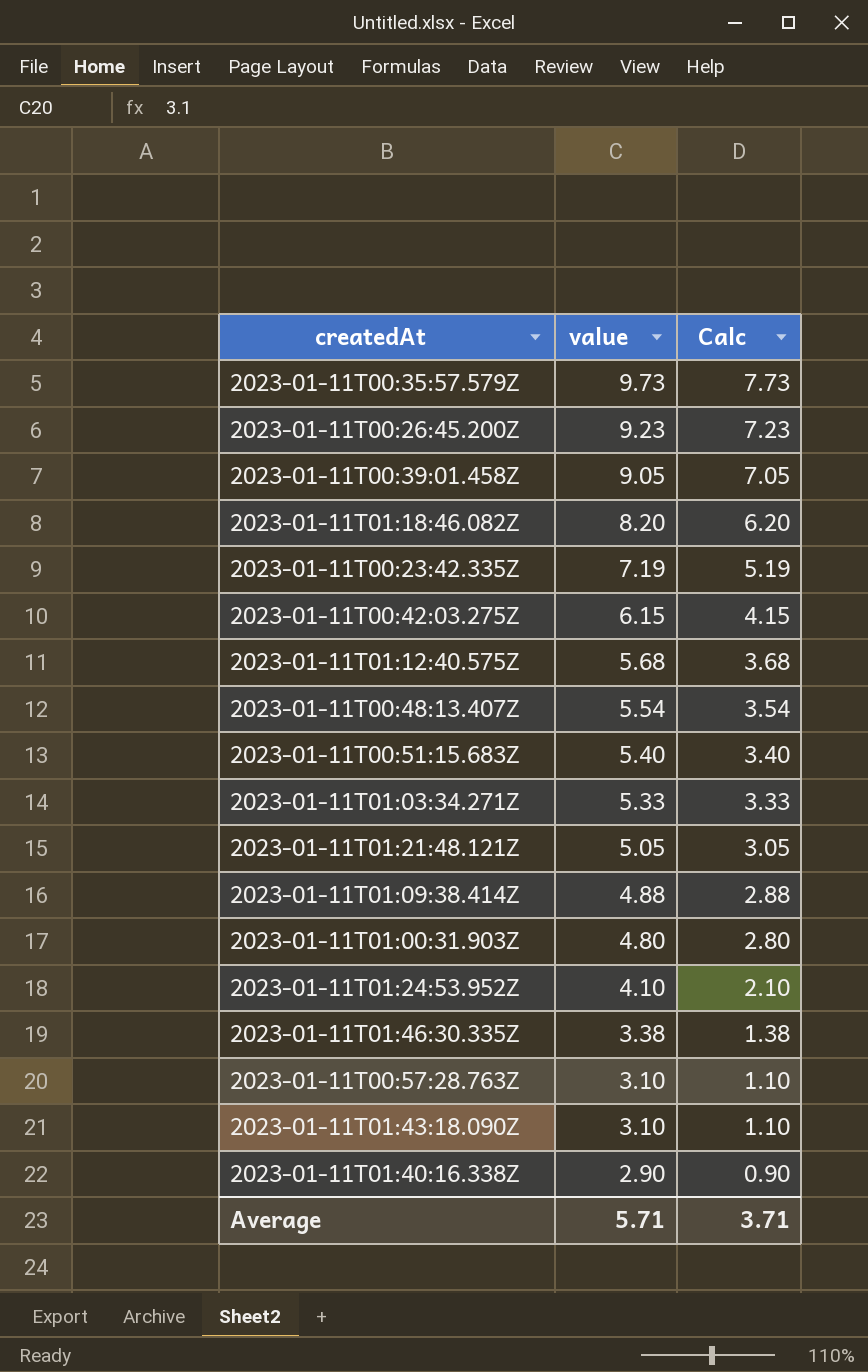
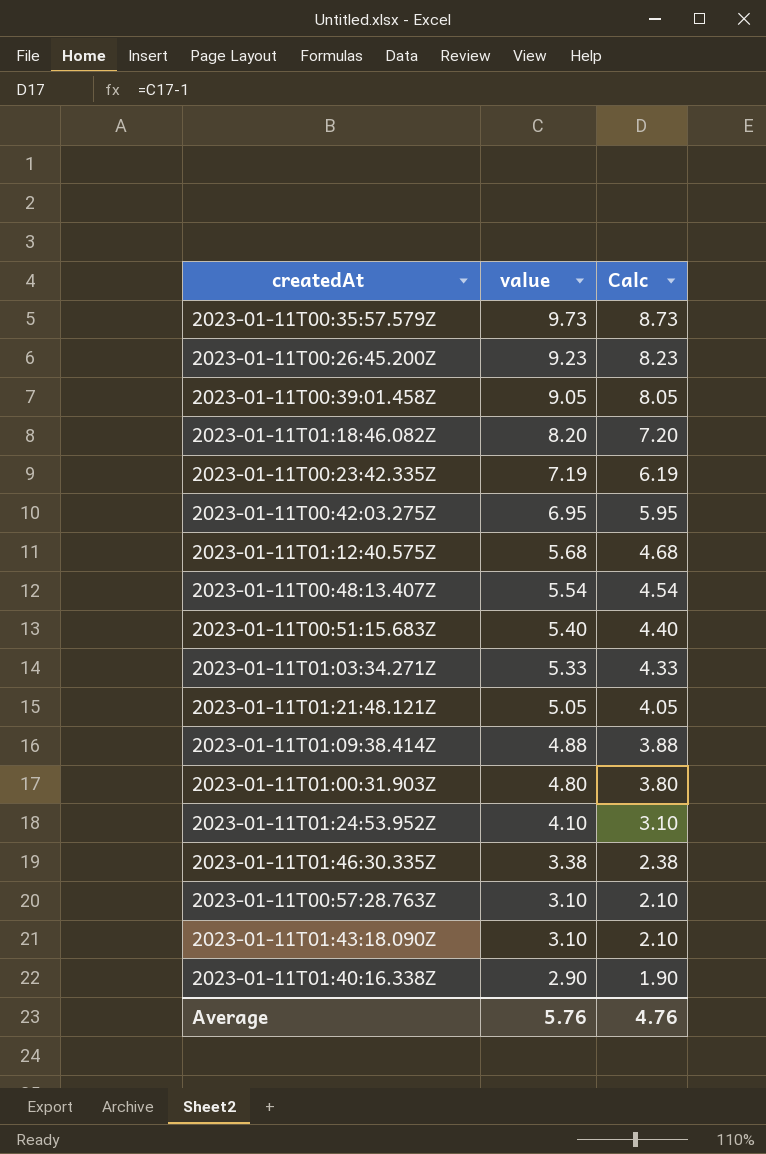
column Calc | formula: [value] - 2 -> [value] - 1
2023-01-11T00:42:03.275Z | value: 6.15 -> 6.95
Average | value: 5.71 -> 5.76
Average | Calc: 3.71 -> 4.76

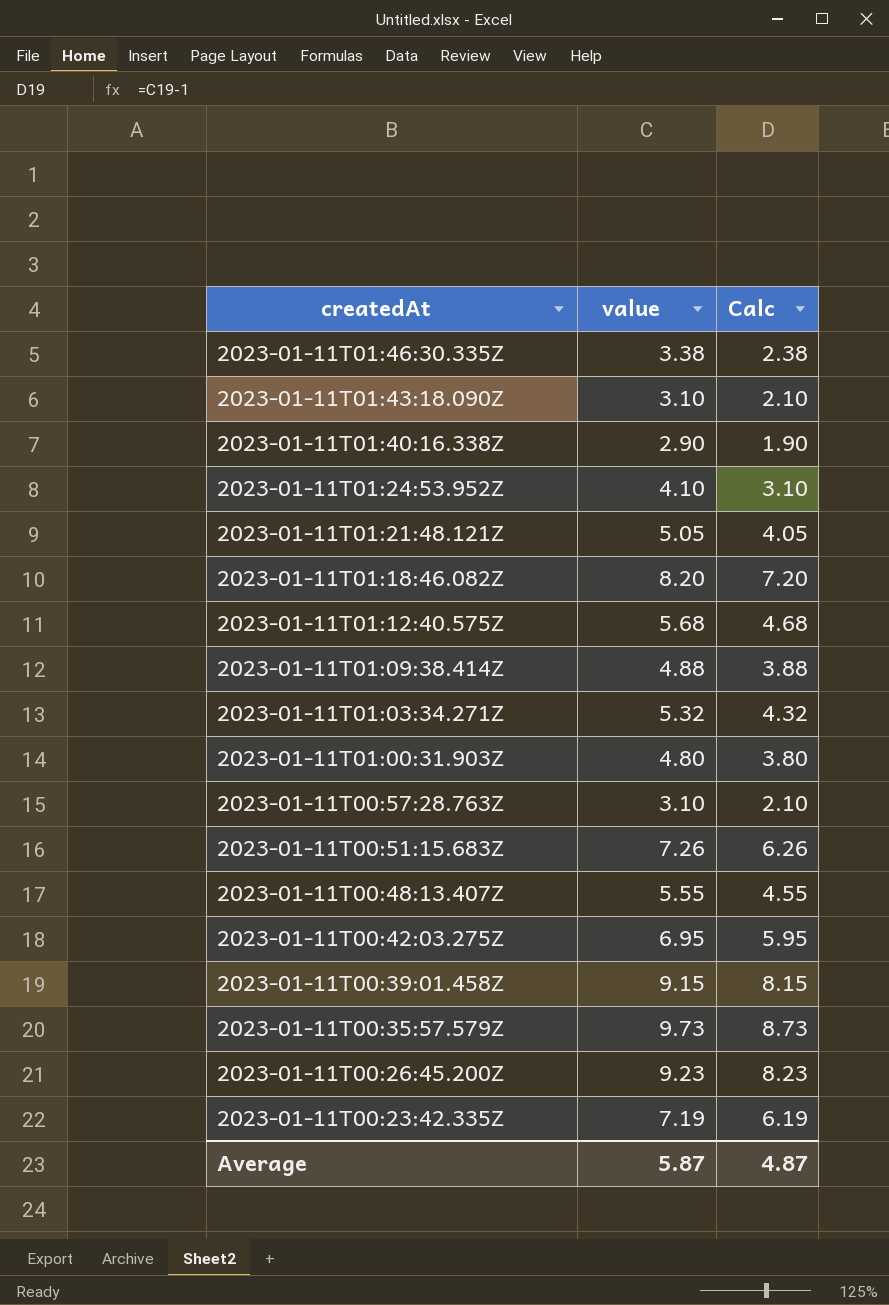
row order: value descending -> createdAt descending
2023-01-11T01:03:34.271Z | value: 5.33 -> 5.32
2023-01-11T01:03:34.271Z | Calc: 4.33 -> 4.32
2023-01-11T00:51:15.683Z | value: 5.40 -> 7.26
2023-01-11T00:51:15.683Z | Calc: 4.40 -> 6.26
2023-01-11T00:48:13.407Z | value: 5.54 -> 5.55
2023-01-11T00:48:13.407Z | Calc: 4.54 -> 4.55
2023-01-11T00:39:01.458Z | value: 9.05 -> 9.15
2023-01-11T00:39:01.458Z | Calc: 8.05 -> 8.15
Average | value: 5.76 -> 5.87
Average | Calc: 4.76 -> 4.87

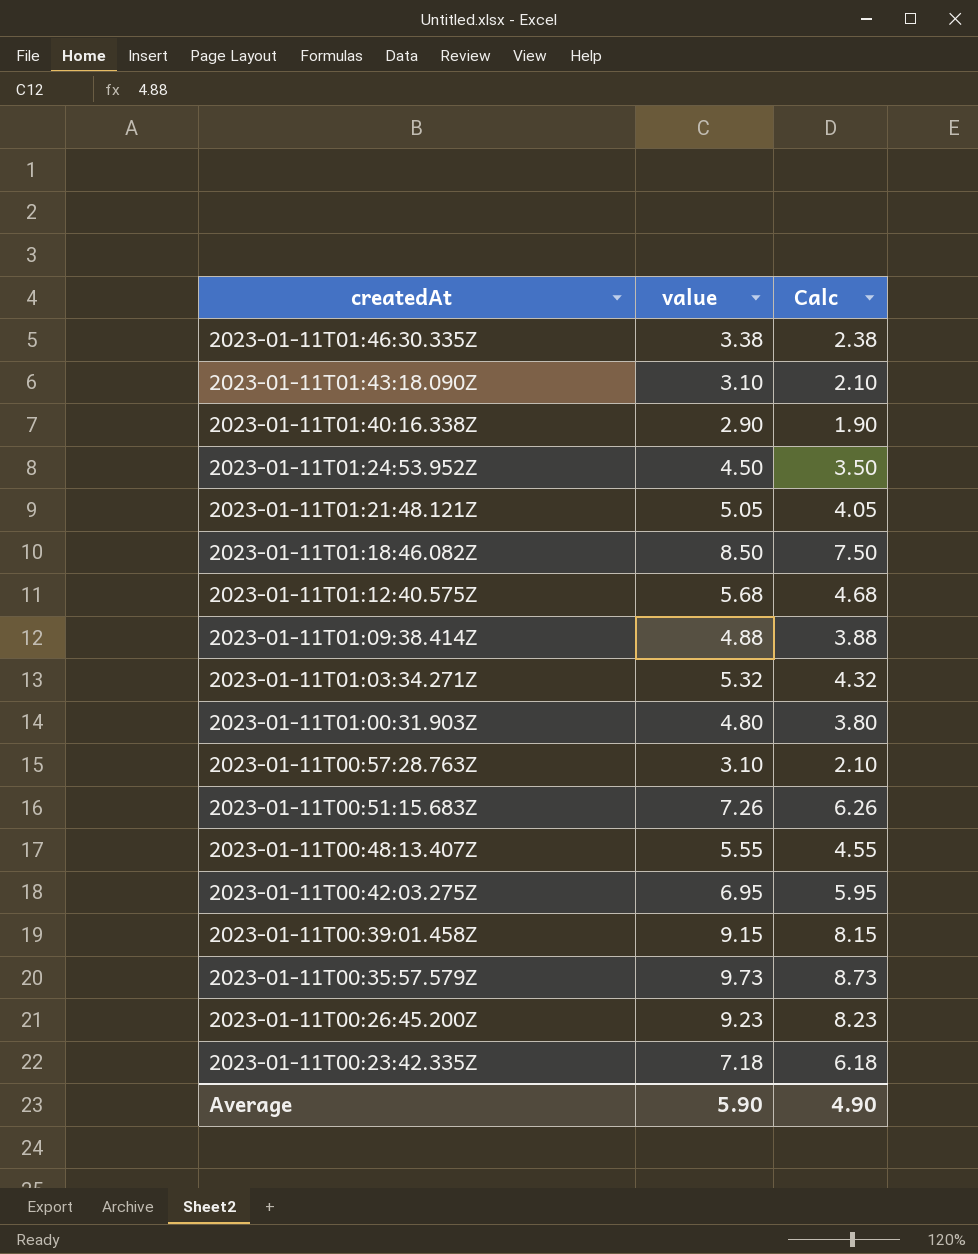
2023-01-11T01:24:53.952Z | value: 4.10 -> 4.50
2023-01-11T01:24:53.952Z | Calc: 3.10 -> 3.50
2023-01-11T01:18:46.082Z | value: 8.20 -> 8.50
2023-01-11T01:18:46.082Z | Calc: 7.20 -> 7.50
2023-01-11T00:23:42.335Z | value: 7.19 -> 7.18
2023-01-11T00:23:42.335Z | Calc: 6.19 -> 6.18
Average | value: 5.87 -> 5.90
Average | Calc: 4.87 -> 4.90

